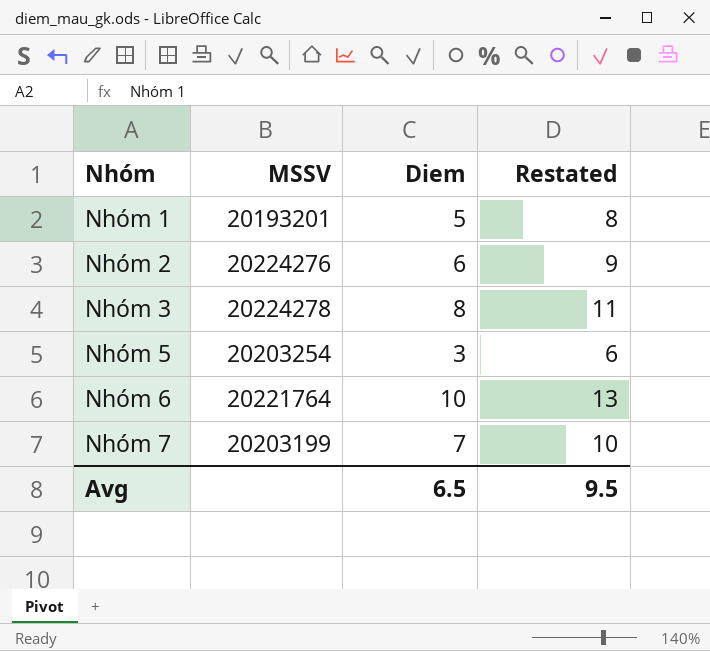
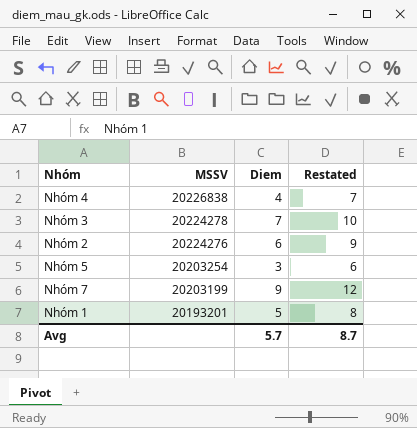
row order: Nhóm ascending -> MSSV descending
row Nhóm 6: 20221764 | 10 | 13 -> none
row Nhóm 4: none -> 20226838 | 4 | 7
Nhóm 3 | Diem: 8 -> 7
Nhóm 3 | Restated: 11 -> 10
Nhóm 7 | Diem: 7 -> 9
Nhóm 7 | Restated: 10 -> 12
Avg | Diem: 6.5 -> 5.7
Avg | Restated: 9.5 -> 8.7

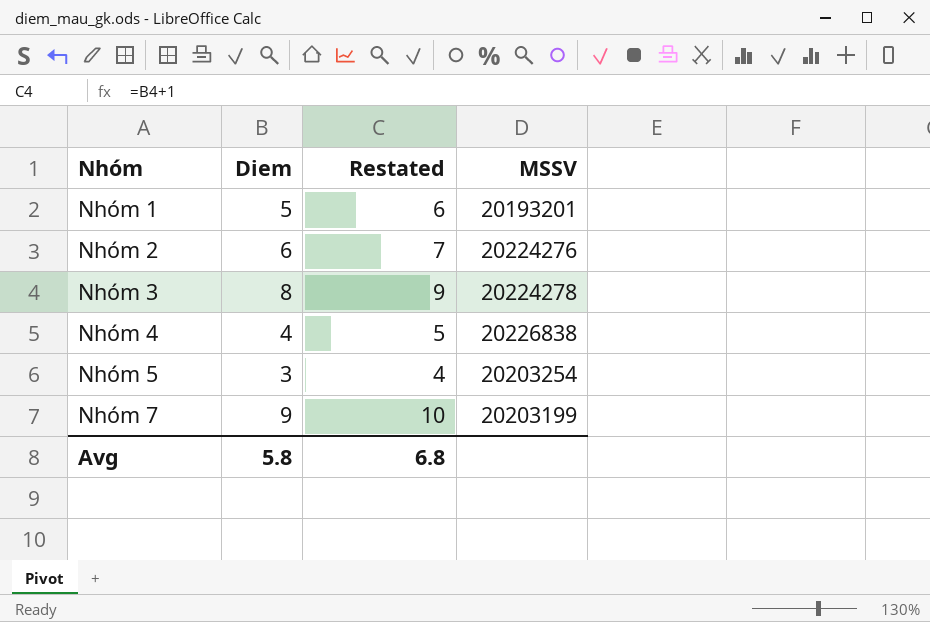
row order: MSSV descending -> Nhóm ascending
column Restated | formula: [Diem] + 3 -> [Diem] + 1
column MSSV | position: 2 -> 4
Nhóm 3 | Diem: 7 -> 8
Avg | Diem: 5.7 -> 5.8
Avg | Restated: 8.7 -> 6.8

